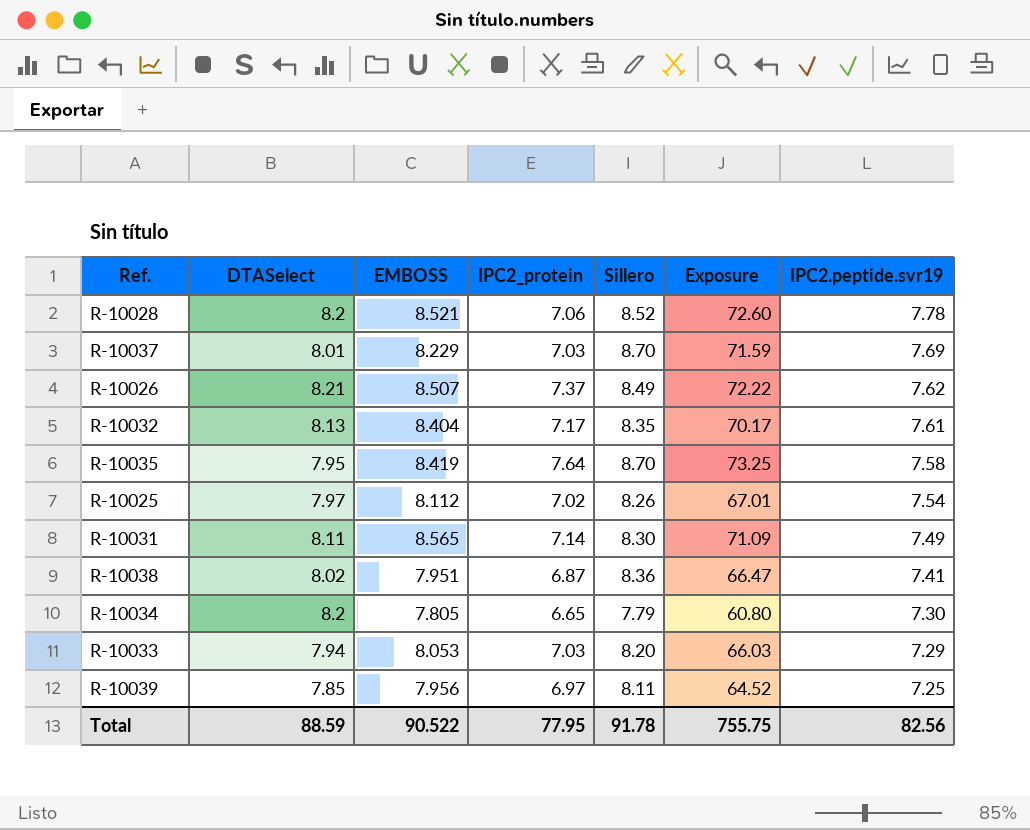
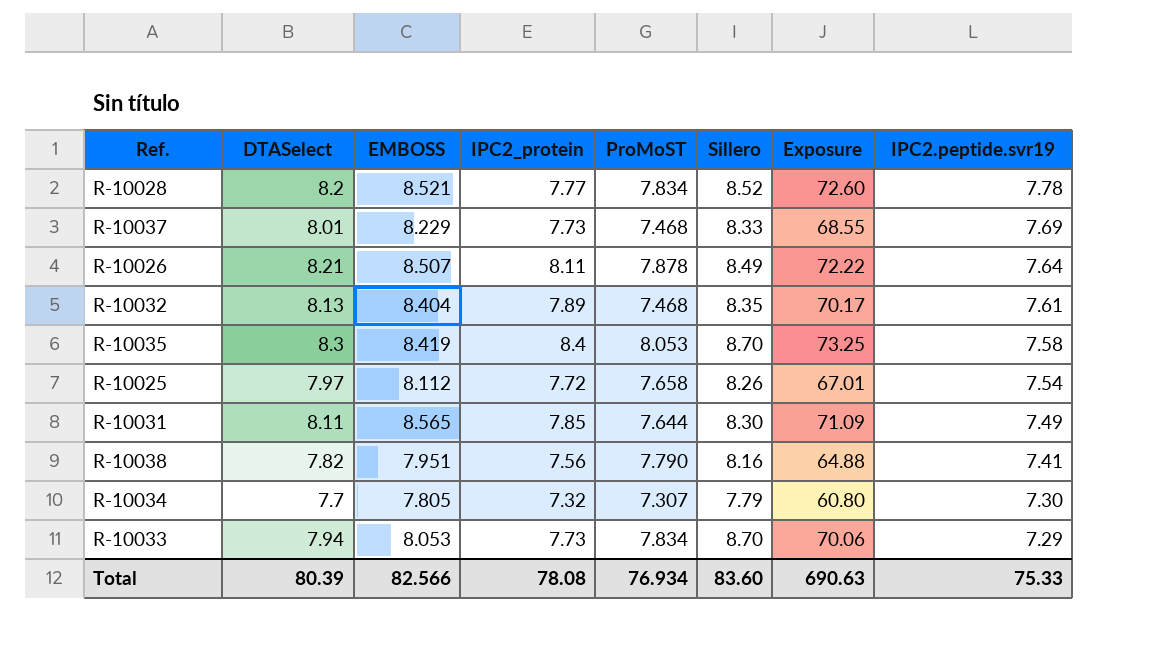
column ProMoST | position: none -> 5
row R-10039: 7.85 | 7.956 | 6.97 | 8.11 | 64.52 | 7.25 -> none
R-10028 | IPC2_protein: 7.06 -> 7.77
R-10037 | IPC2_protein: 7.03 -> 7.73
R-10037 | Sillero: 8.70 -> 8.33
R-10037 | Exposure: 71.59 -> 68.55
R-10026 | IPC2_protein: 7.37 -> 8.11
R-10026 | IPC2.peptide.svr19: 7.62 -> 7.64
R-10032 | IPC2_protein: 7.17 -> 7.89
R-10035 | DTASelect: 7.95 -> 8.3
R-10035 | IPC2_protein: 7.64 -> 8.4
R-10025 | IPC2_protein: 7.02 -> 7.72
R-10031 | IPC2_protein: 7.14 -> 7.85
R-10038 | DTASelect: 8.02 -> 7.82
R-10038 | IPC2_protein: 6.87 -> 7.56
R-10038 | Sillero: 8.36 -> 8.16
R-10038 | Exposure: 66.47 -> 64.88
R-10034 | DTASelect: 8.2 -> 7.7
R-10034 | IPC2_protein: 6.65 -> 7.32
R-10033 | IPC2_protein: 7.03 -> 7.73
R-10033 | Sillero: 8.20 -> 8.70
R-10033 | Exposure: 66.03 -> 70.06
Total | DTASelect: 88.59 -> 80.39
Total | EMBOSS: 90.522 -> 82.566
Total | IPC2_protein: 77.95 -> 78.08
Total | Sillero: 91.78 -> 83.60
Total | Exposure: 755.75 -> 690.63
Total | IPC2.peptide.svr19: 82.56 -> 75.33

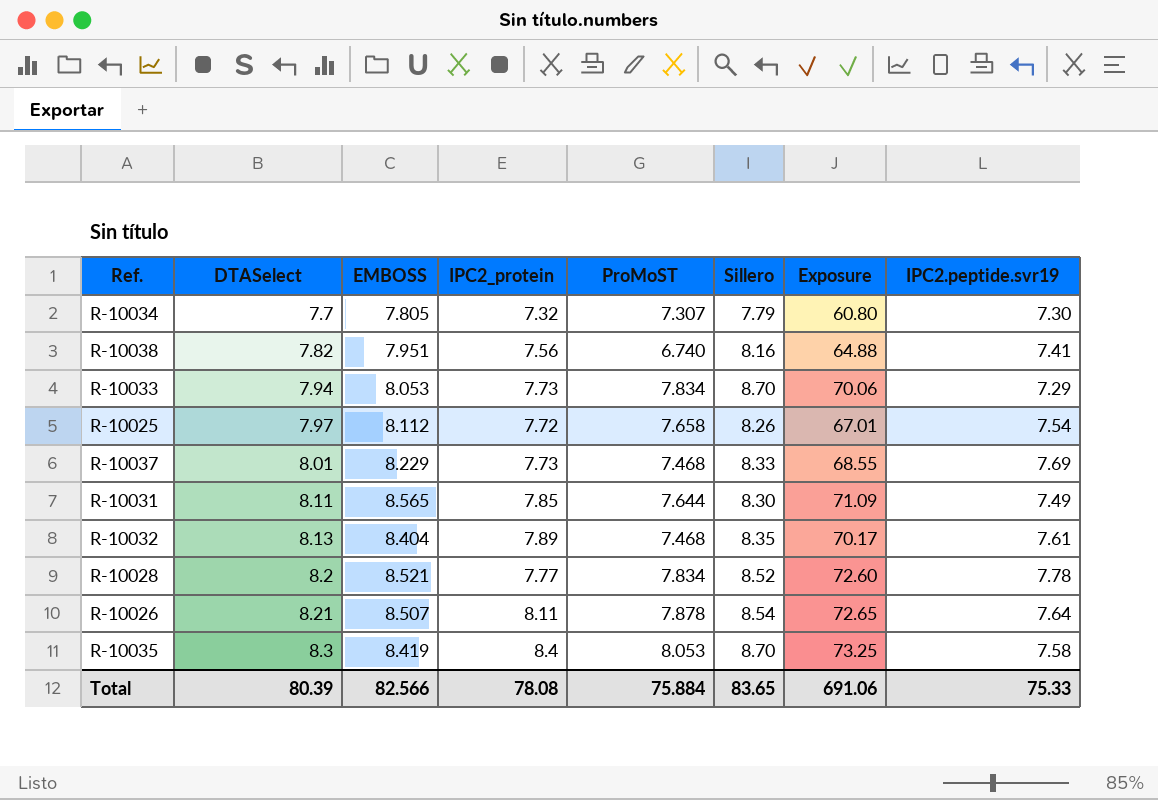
row order: IPC2.peptide.svr19 descending -> DTASelect ascending
R-10038 | ProMoST: 7.790 -> 6.740
R-10026 | Sillero: 8.49 -> 8.54
R-10026 | Exposure: 72.22 -> 72.65
Total | ProMoST: 76.934 -> 75.884
Total | Sillero: 83.60 -> 83.65
Total | Exposure: 690.63 -> 691.06

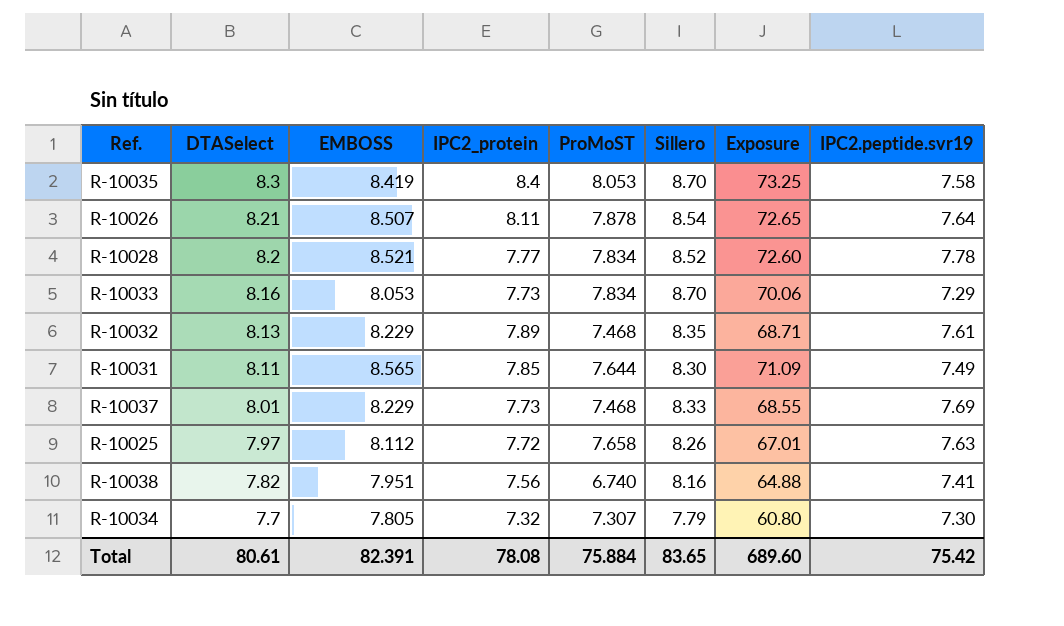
row order: DTASelect ascending -> DTASelect descending
R-10033 | DTASelect: 7.94 -> 8.16
R-10032 | EMBOSS: 8.404 -> 8.229
R-10032 | Exposure: 70.17 -> 68.71
R-10025 | IPC2.peptide.svr19: 7.54 -> 7.63
Total | DTASelect: 80.39 -> 80.61
Total | EMBOSS: 82.566 -> 82.391
Total | Exposure: 691.06 -> 689.60
Total | IPC2.peptide.svr19: 75.33 -> 75.42

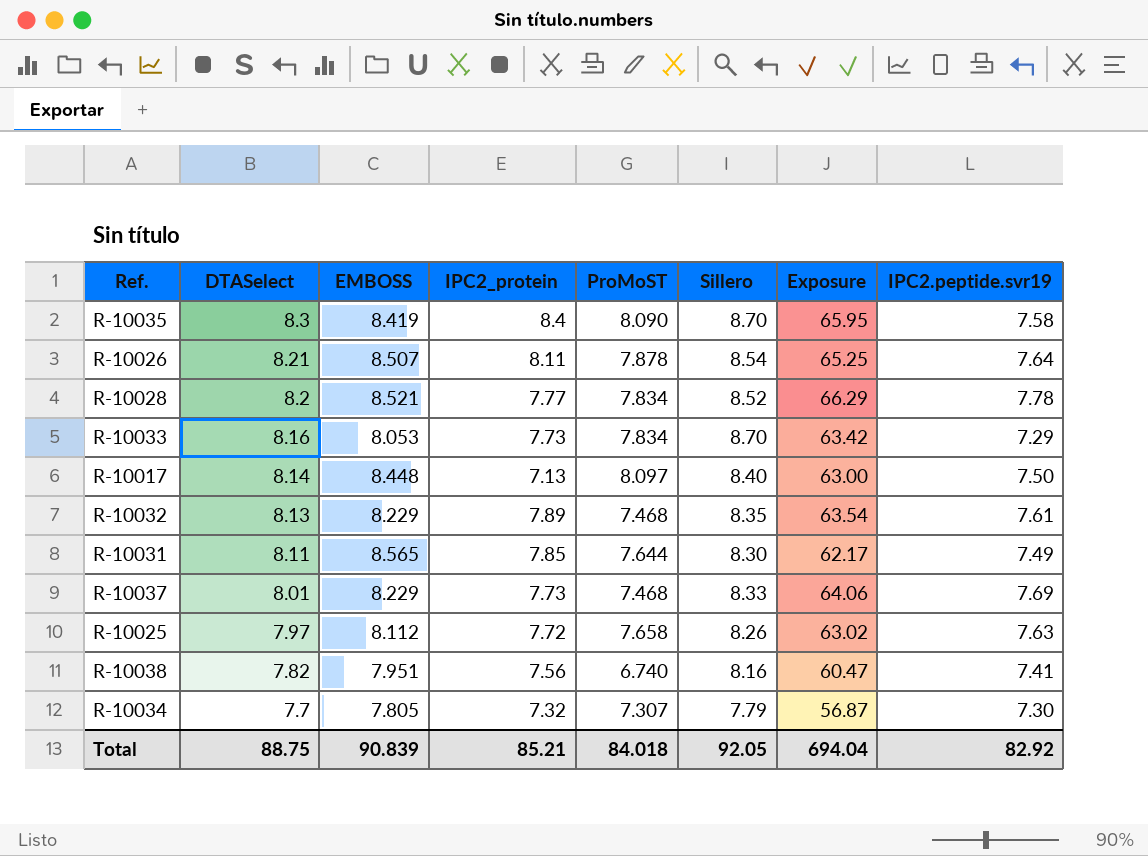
column Exposure | formula: [EMBOSS] * [Sillero] -> [Sillero] * [IPC2.peptide.svr19]
R-10035 | ProMoST: 8.053 -> 8.090
row R-10017: none -> 8.14 | 8.448 | 7.13 | 8.097 | 8.40 | 63.00 | 7.50
Total | DTASelect: 80.61 -> 88.75
Total | EMBOSS: 82.391 -> 90.839
Total | IPC2_protein: 78.08 -> 85.21
Total | ProMoST: 75.884 -> 84.018
Total | Sillero: 83.65 -> 92.05
Total | Exposure: 689.60 -> 694.04
Total | IPC2.peptide.svr19: 75.42 -> 82.92

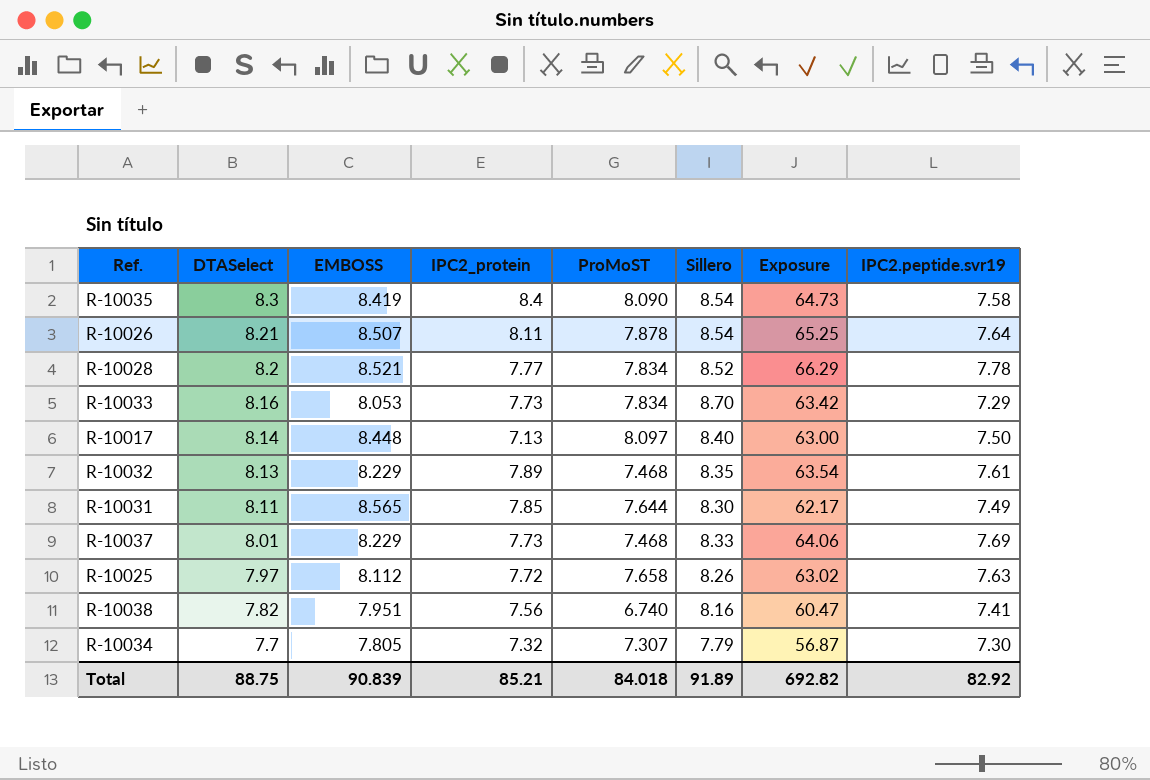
R-10035 | Sillero: 8.70 -> 8.54
R-10035 | Exposure: 65.95 -> 64.73
Total | Sillero: 92.05 -> 91.89
Total | Exposure: 694.04 -> 692.82

